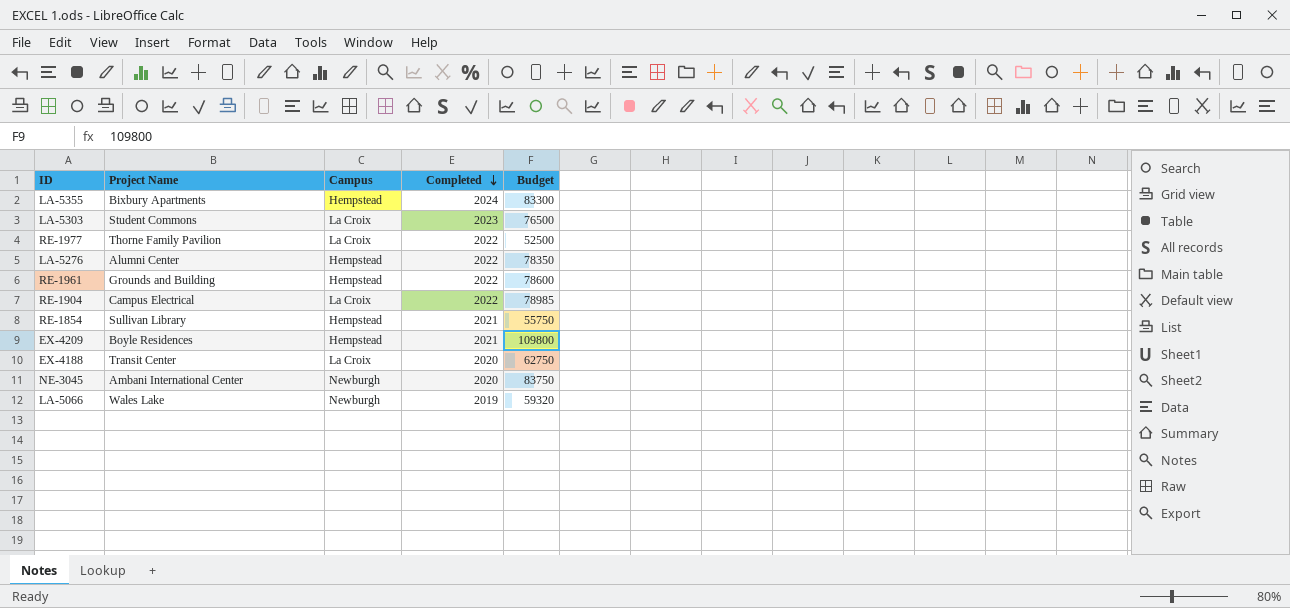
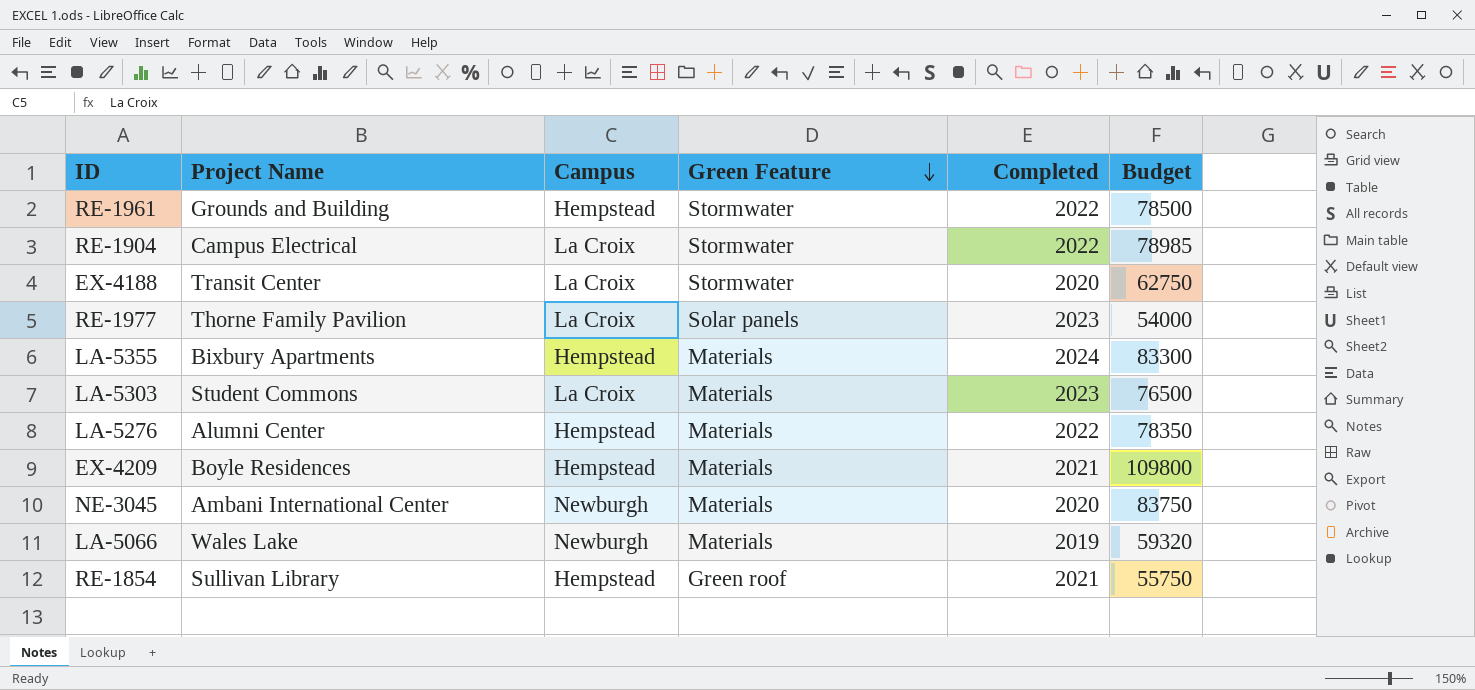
row order: Completed descending -> Green Feature descending
column Green Feature | position: none -> 4
RE-1961 | Budget: 78600 -> 78500
RE-1977 | Completed: 2022 -> 2023
RE-1977 | Budget: 52500 -> 54000

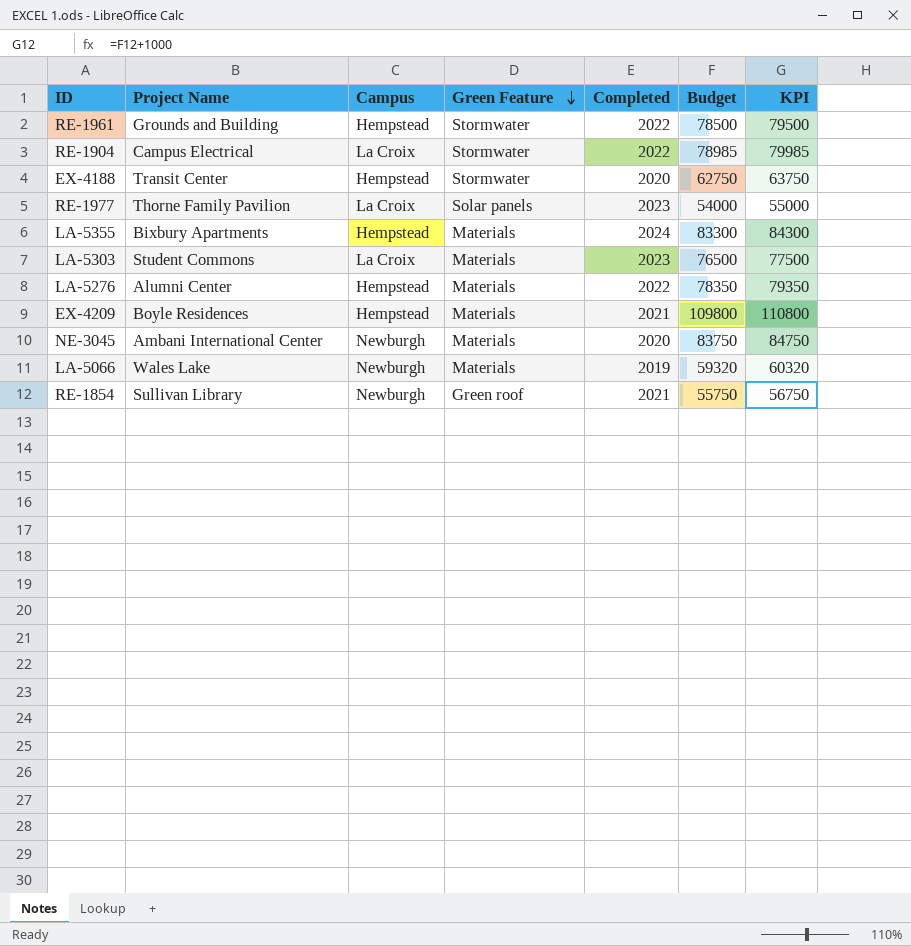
column KPI | formula: none -> [Budget] + 1000
EX-4188 | Campus: La Croix -> Hempstead
RE-1854 | Campus: Hempstead -> Newburgh

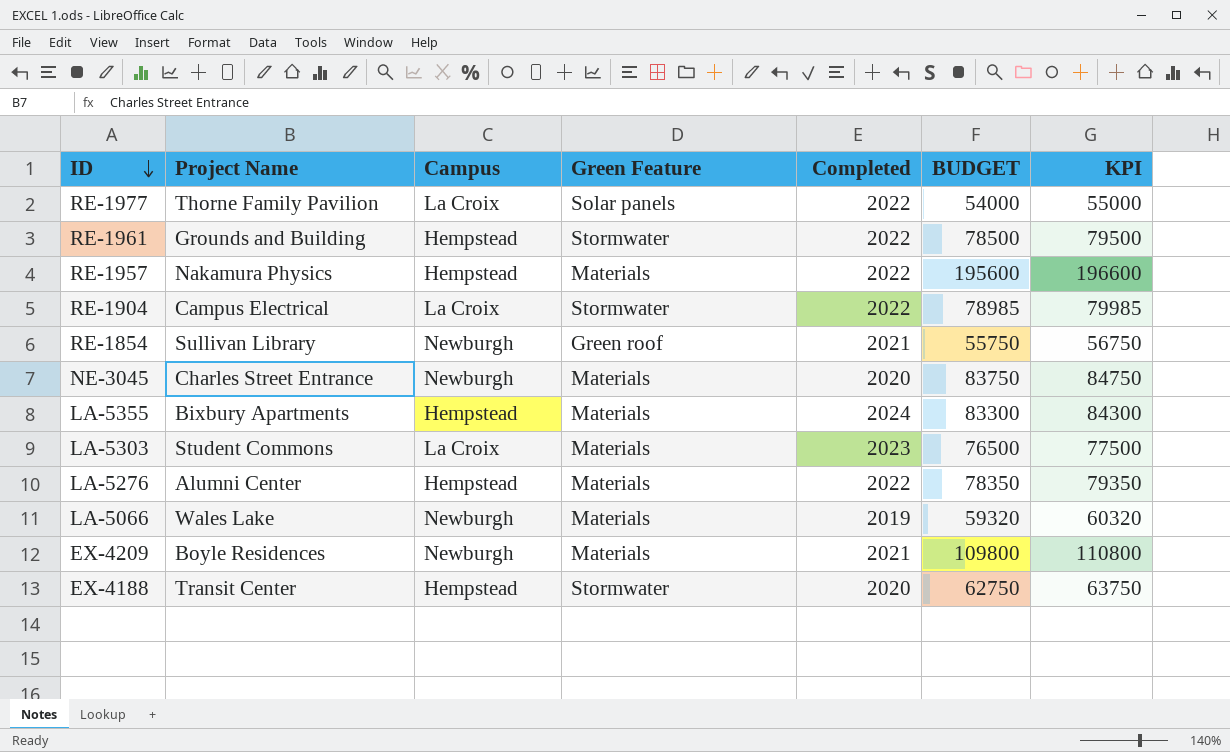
row order: Green Feature descending -> ID descending
column name: Budget -> BUDGET
RE-1977 | Completed: 2023 -> 2022
row RE-1957: none -> Nakamura Physics | Hempstead | Materials | 2022 | 195600 | 196600
NE-3045 | Project Name: Ambani International Center -> Charles Street Entrance
EX-4209 | Campus: Hempstead -> Newburgh

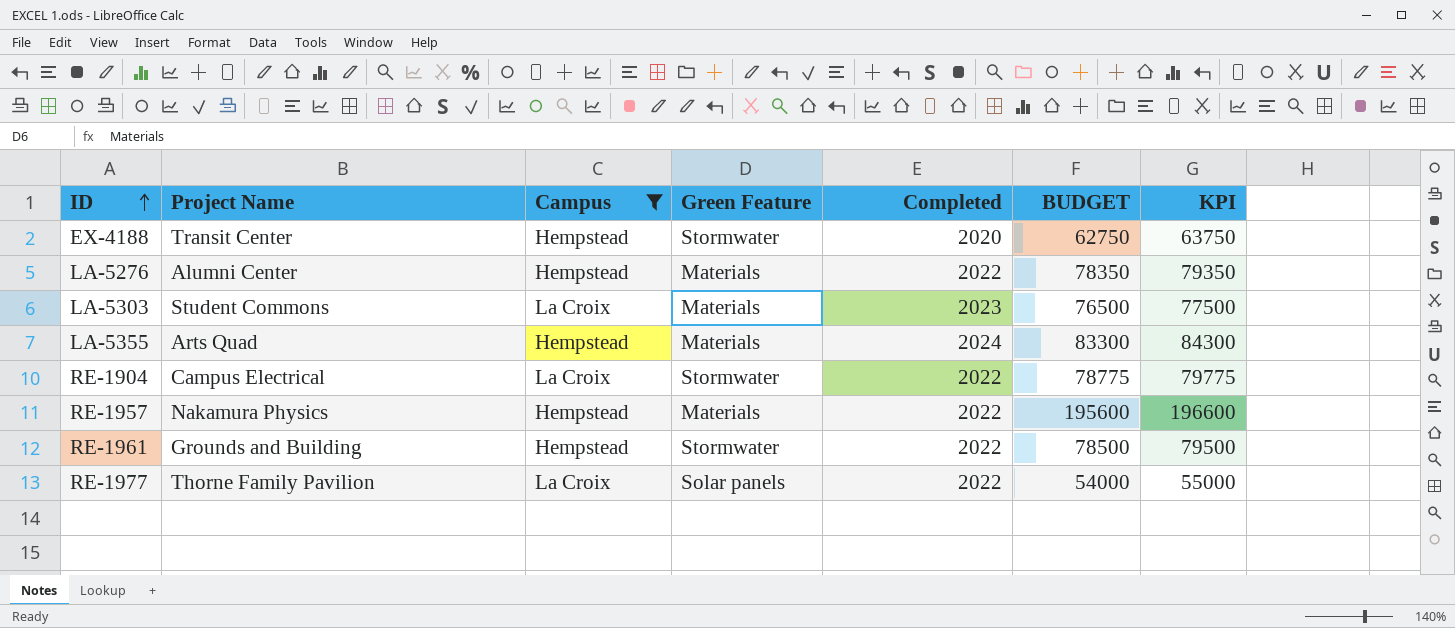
filter: none -> Campus != Newburgh
row order: ID descending -> ID ascending
LA-5355 | Project Name: Bixbury Apartments -> Arts Quad
RE-1904 | BUDGET: 78985 -> 78775
RE-1904 | KPI: 79985 -> 79775

